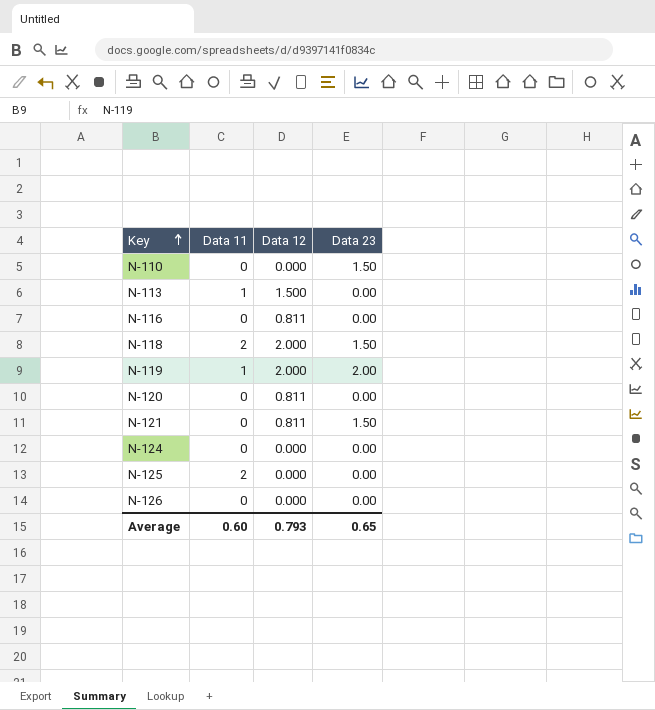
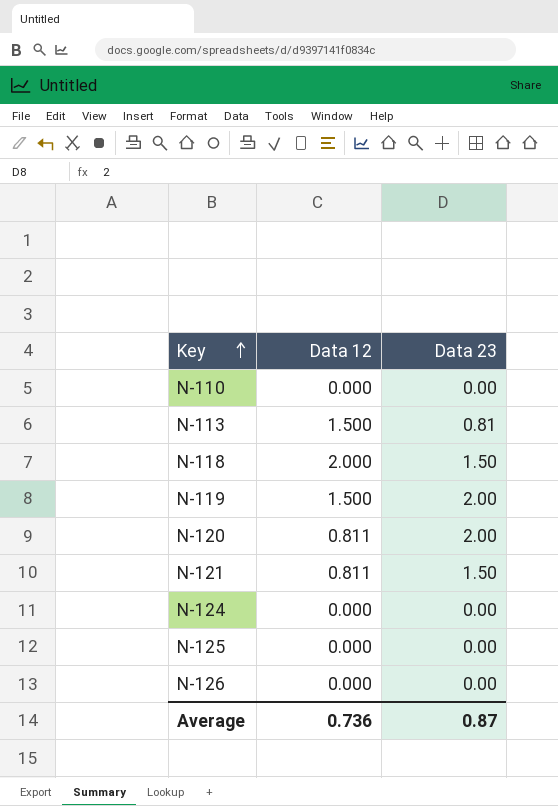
column Data 11 | position: 2 -> none
row N-116: 0 | 0.811 | 0.00 -> none
N-110 | Data 23: 1.50 -> 0.00
N-113 | Data 23: 0.00 -> 0.81
N-119 | Data 12: 2.000 -> 1.500
N-120 | Data 23: 0.00 -> 2.00
Average | Data 12: 0.793 -> 0.736
Average | Data 23: 0.65 -> 0.87

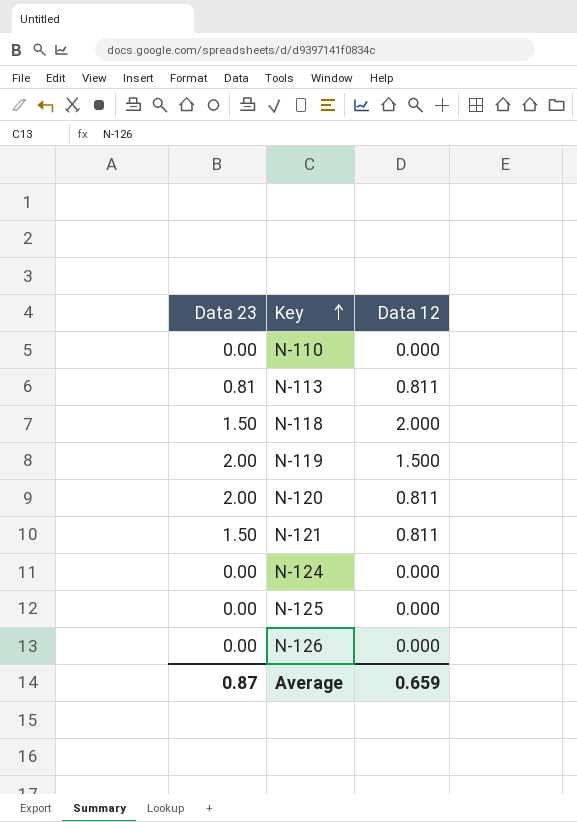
column Data 23 | position: 3 -> 1
N-113 | Data 12: 1.500 -> 0.811
Average | Data 12: 0.736 -> 0.659

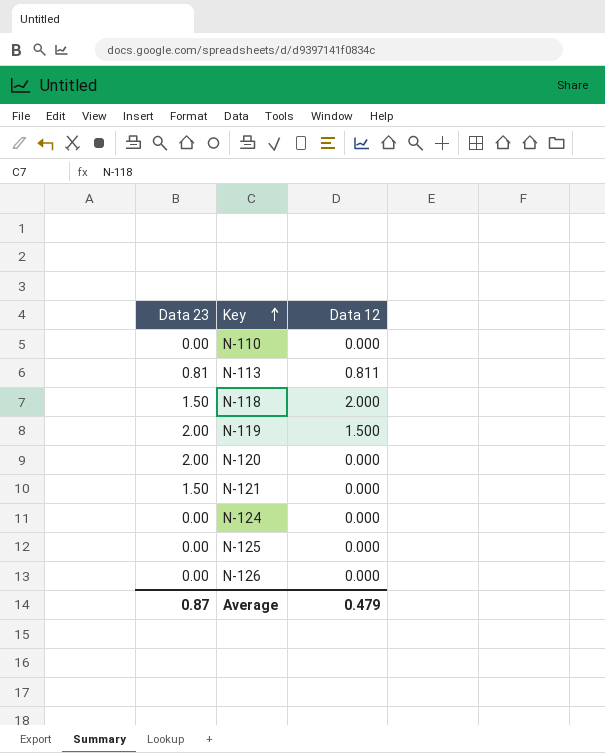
N-120 | Data 12: 0.811 -> 0.000
N-121 | Data 12: 0.811 -> 0.000
Average | Data 12: 0.659 -> 0.479

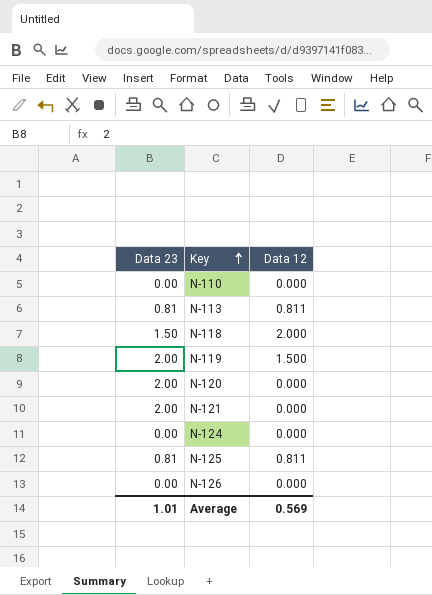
N-121 | Data 23: 1.50 -> 2.00
N-125 | Data 23: 0.00 -> 0.81
N-125 | Data 12: 0.000 -> 0.811
Average | Data 23: 0.87 -> 1.01
Average | Data 12: 0.479 -> 0.569

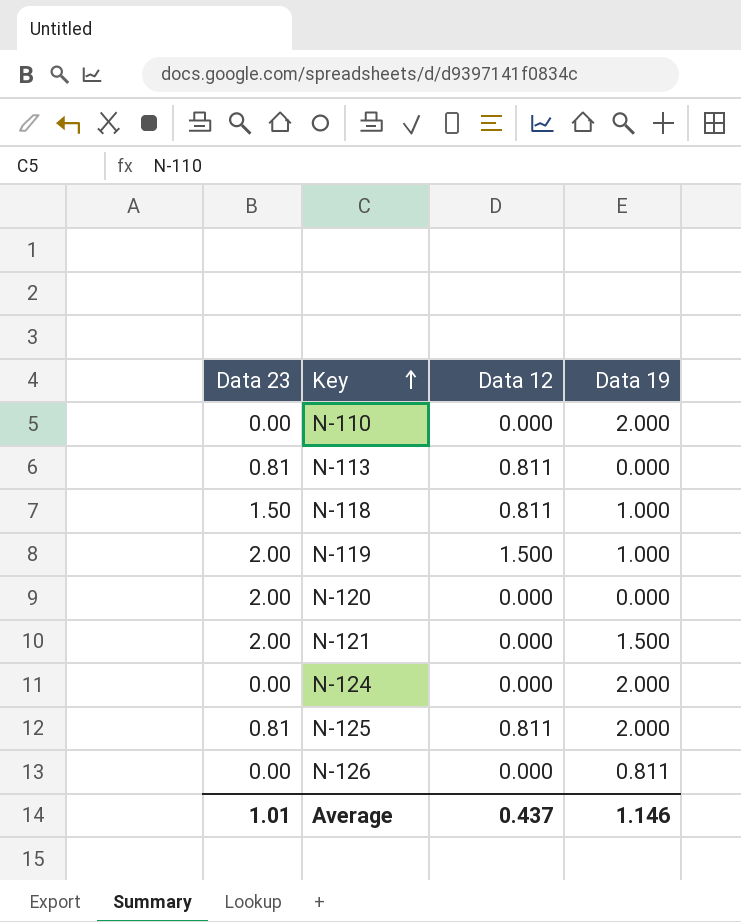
column Data 19 | position: none -> 4
N-118 | Data 12: 2.000 -> 0.811
Average | Data 12: 0.569 -> 0.437

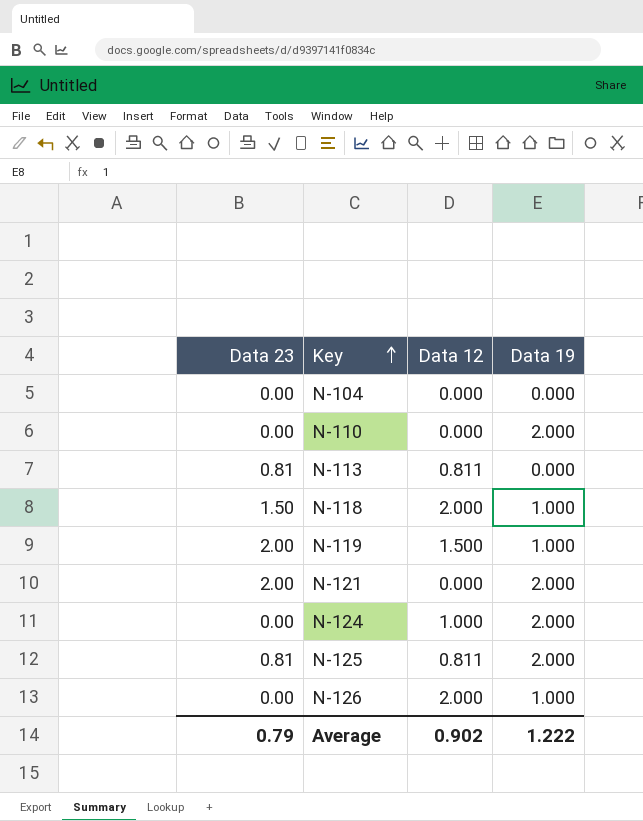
row N-120: 2.00 | 0.000 | 0.000 -> none
row N-104: none -> 0.00 | 0.000 | 0.000
N-118 | Data 12: 0.811 -> 2.000
N-121 | Data 19: 1.500 -> 2.000
N-124 | Data 12: 0.000 -> 1.000
N-126 | Data 12: 0.000 -> 2.000
N-126 | Data 19: 0.811 -> 1.000
Average | Data 23: 1.01 -> 0.79
Average | Data 12: 0.437 -> 0.902
Average | Data 19: 1.146 -> 1.222

